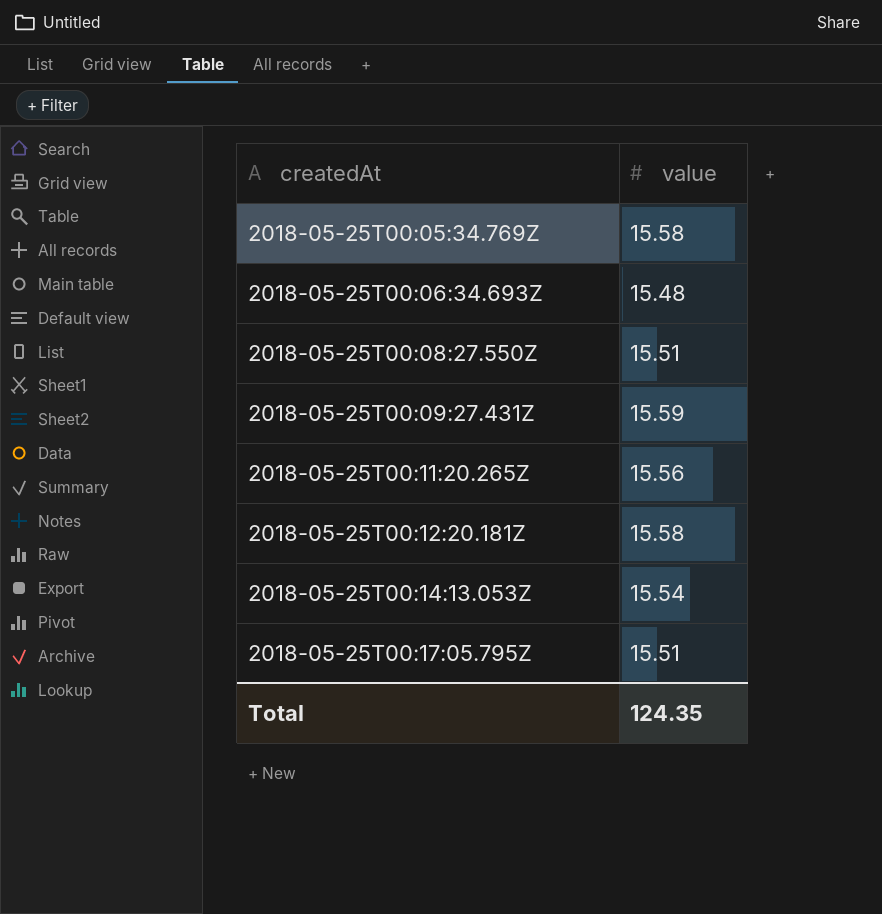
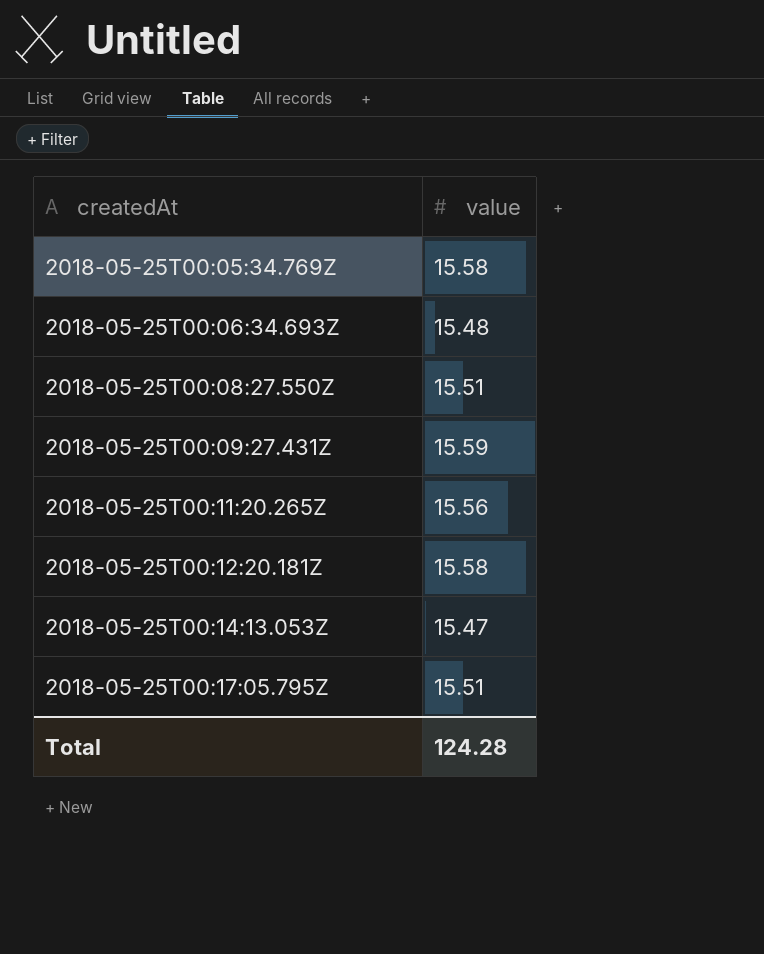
2018-05-25T00:14:13.053Z | value: 15.54 -> 15.47
Total | value: 124.35 -> 124.28

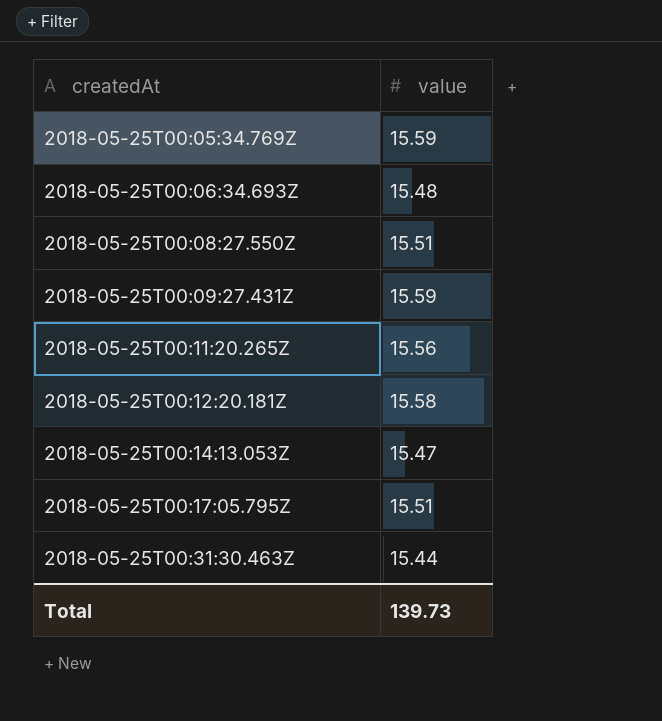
2018-05-25T00:05:34.769Z | value: 15.58 -> 15.59
row 2018-05-25T00:31:30.463Z: none -> 15.44
Total | value: 124.28 -> 139.73

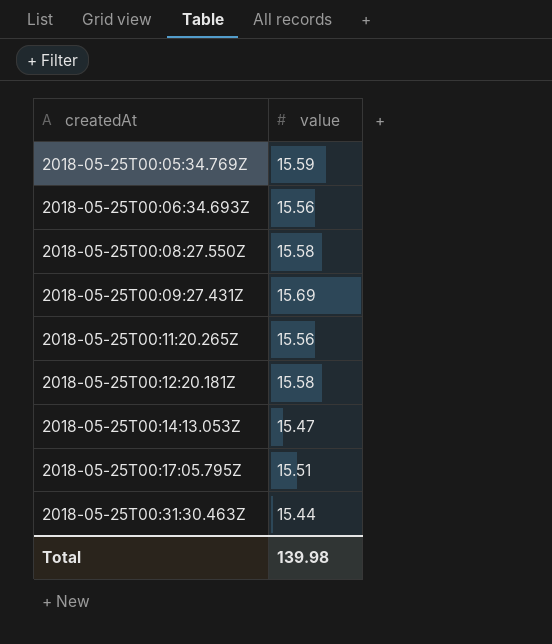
2018-05-25T00:06:34.693Z | value: 15.48 -> 15.56
2018-05-25T00:08:27.550Z | value: 15.51 -> 15.58
2018-05-25T00:09:27.431Z | value: 15.59 -> 15.69
Total | value: 139.73 -> 139.98

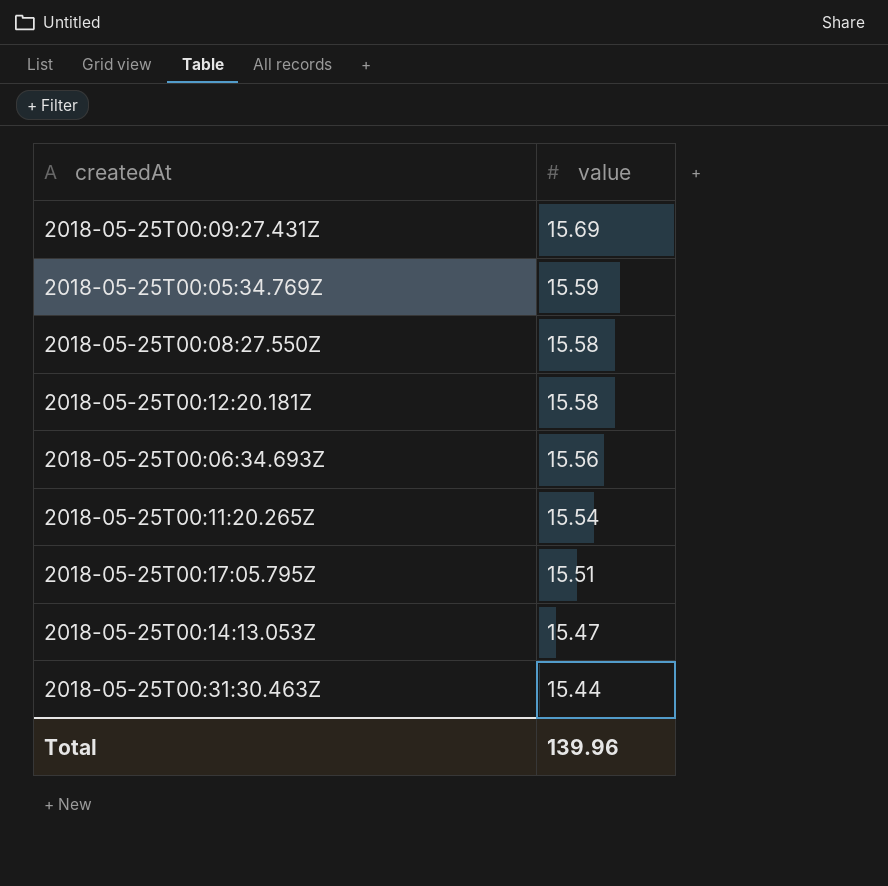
row order: createdAt ascending -> value descending
2018-05-25T00:11:20.265Z | value: 15.56 -> 15.54
Total | value: 139.98 -> 139.96

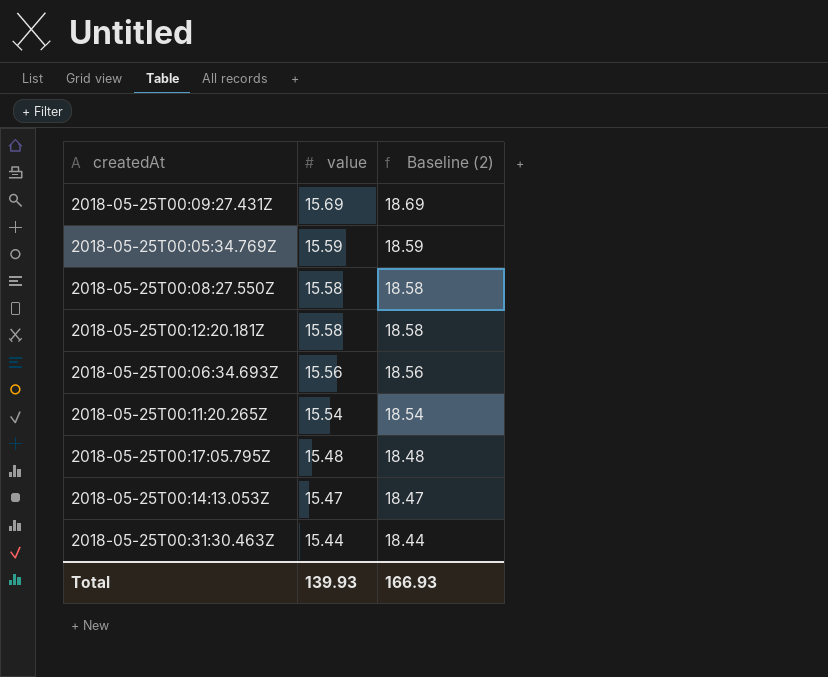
column Baseline (2) | formula: none -> [value] + 3
2018-05-25T00:17:05.795Z | value: 15.51 -> 15.48
Total | value: 139.96 -> 139.93

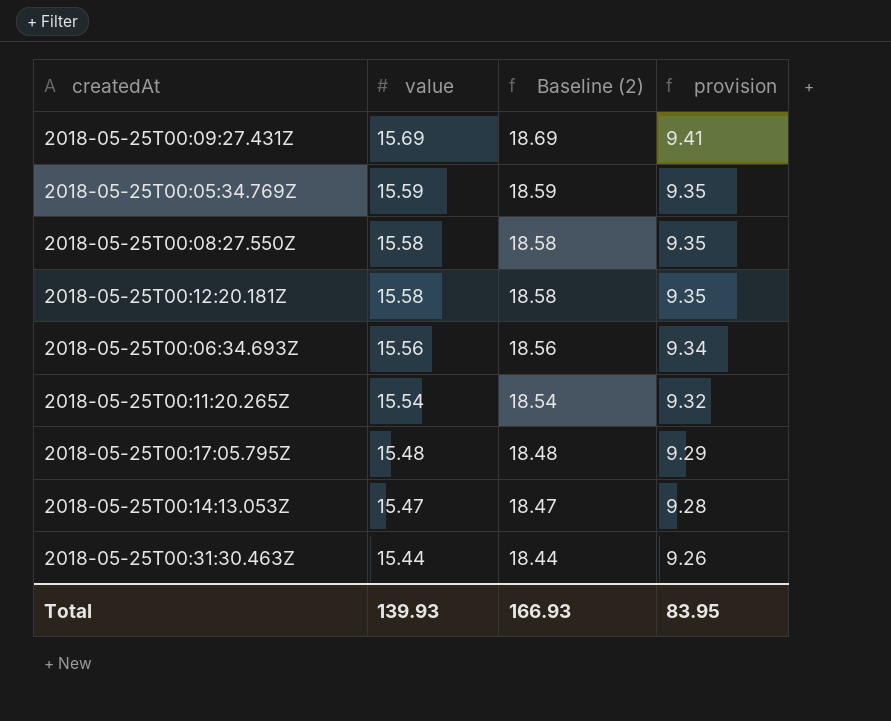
column provision | formula: none -> [value] * 0.6

